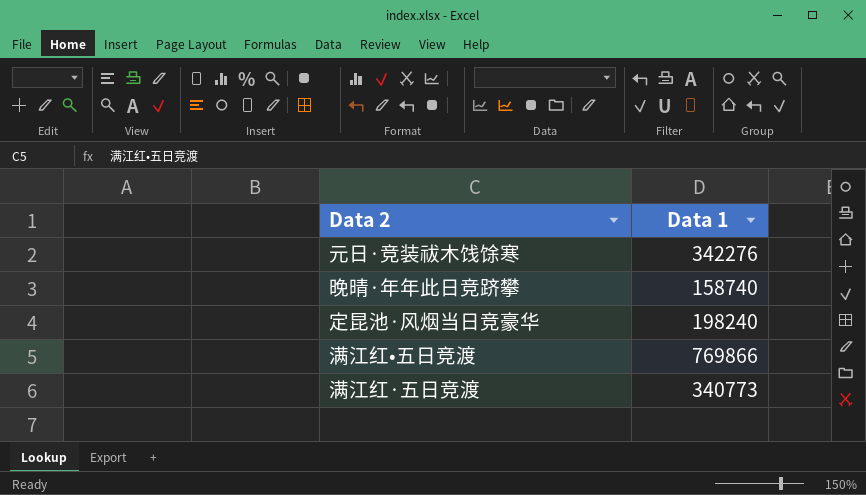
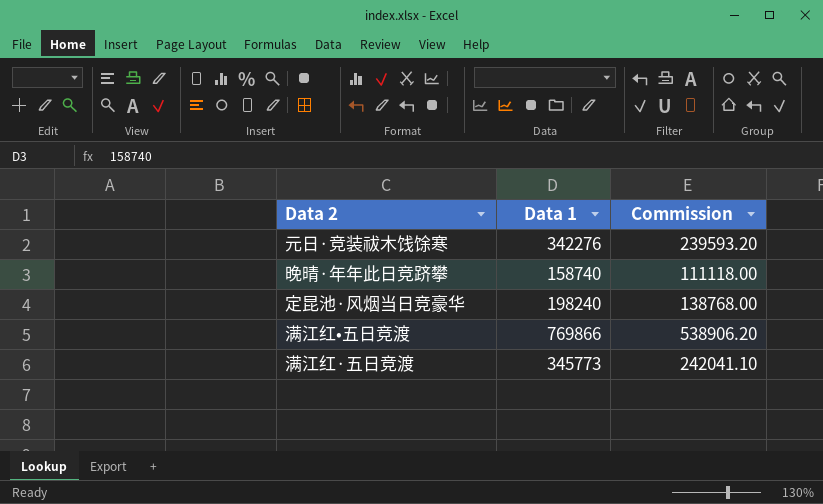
column Commission | formula: none -> [Data 1] * 0.7
满江红·五日竞渡 | Data 1: 340773 -> 345773

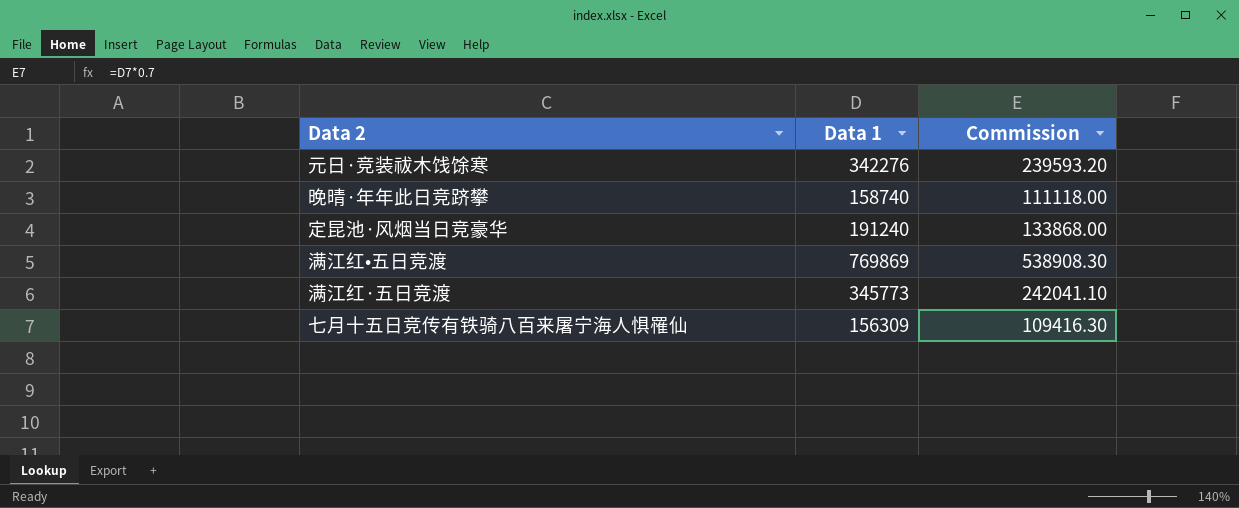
定昆池·风烟当日竞豪华 | Data 1: 198240 -> 191240
定昆池·风烟当日竞豪华 | Commission: 138768.00 -> 133868.00
满江红•五日竞渡 | Data 1: 769866 -> 769869
满江红•五日竞渡 | Commission: 538906.20 -> 538908.30
row 七月十五日竞传有铁骑八百来屠宁海人惧罹仙: none -> 156309 | 109416.30

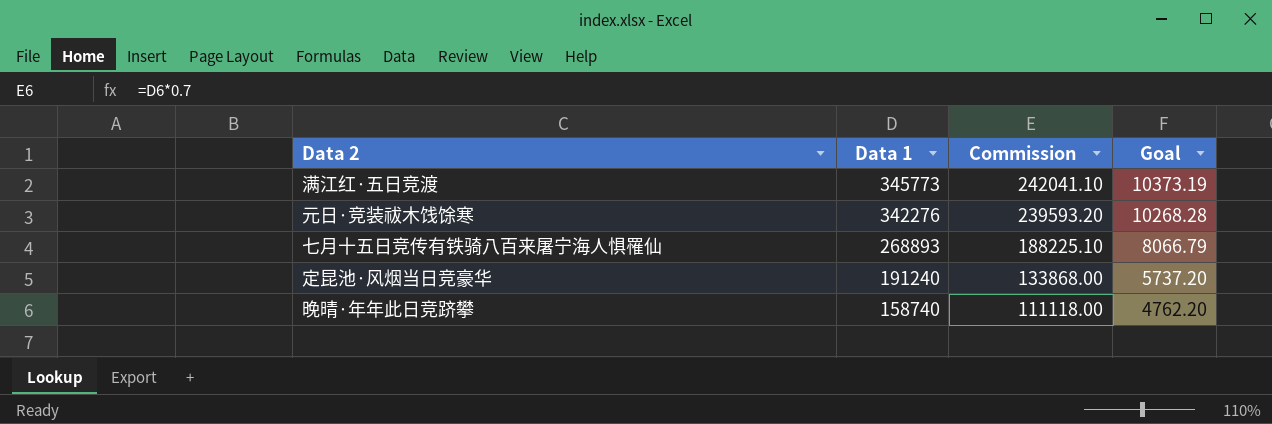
row order: none -> Data 1 descending
column Goal | formula: none -> [Data 1] * 0.03
row 满江红•五日竞渡: 769869 | 538908.30 -> none
七月十五日竞传有铁骑八百来屠宁海人惧罹仙 | Data 1: 156309 -> 268893
七月十五日竞传有铁骑八百来屠宁海人惧罹仙 | Commission: 109416.30 -> 188225.10

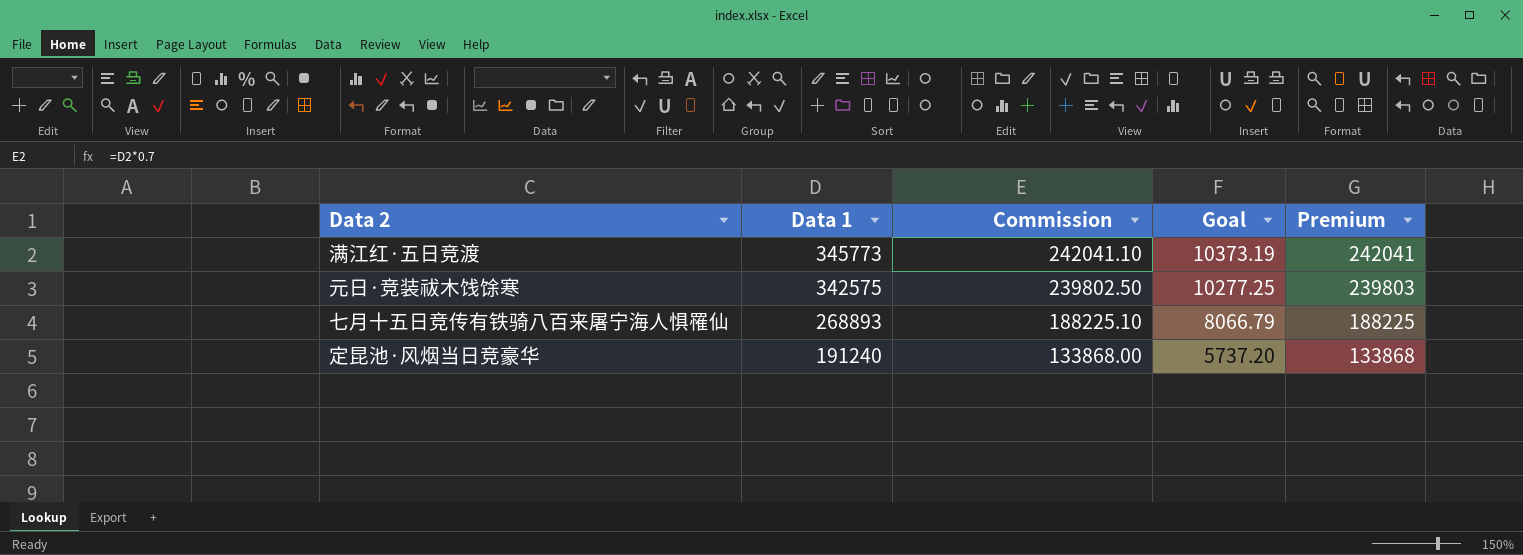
column Premium | formula: none -> [Data 1] * 0.7
row 晚晴·年年此日竞跻攀: 158740 | 111118.00 | 4762.20 -> none
元日·竞装祓木饯馀寒 | Data 1: 342276 -> 342575
元日·竞装祓木饯馀寒 | Commission: 239593.20 -> 239802.50
元日·竞装祓木饯馀寒 | Goal: 10268.28 -> 10277.25

